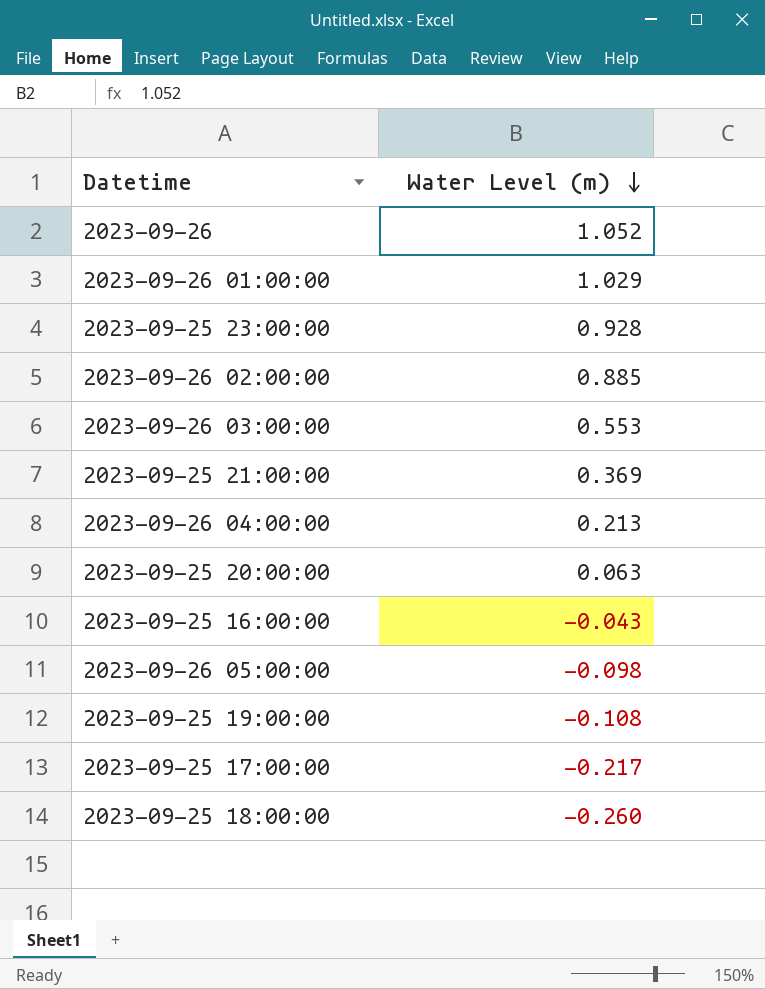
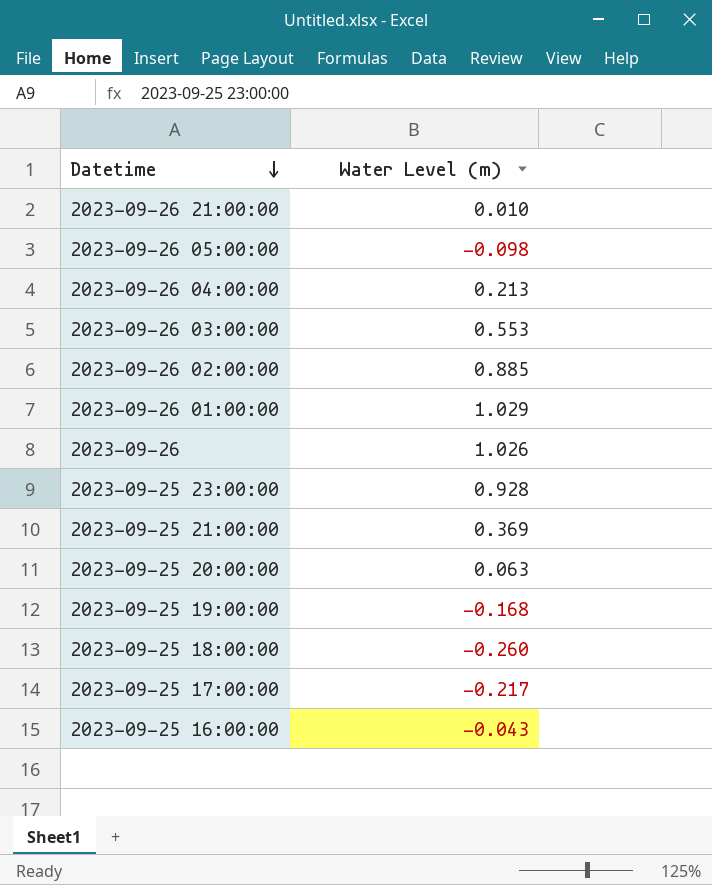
row order: Water Level (m) descending -> Datetime descending
row 2023-09-26 21:00:00: none -> 0.010
2023-09-26 | Water Level (m): 1.052 -> 1.026
2023-09-25 19:00:00 | Water Level (m): -0.108 -> -0.168

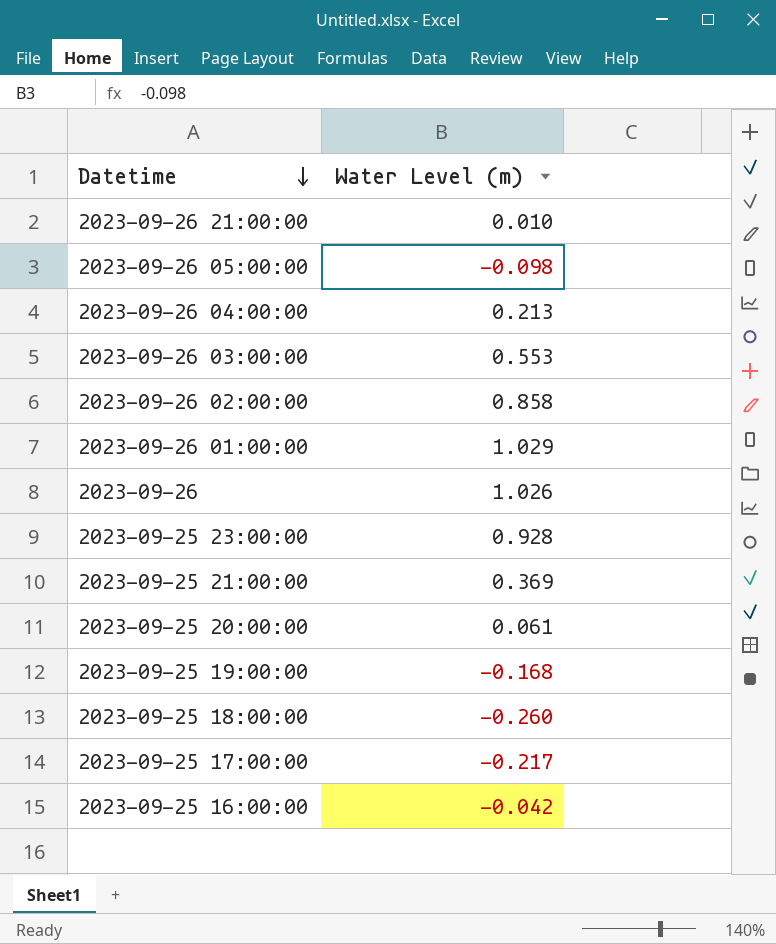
2023-09-26 02:00:00 | Water Level (m): 0.885 -> 0.858
2023-09-25 20:00:00 | Water Level (m): 0.063 -> 0.061
2023-09-25 16:00:00 | Water Level (m): -0.043 -> -0.042

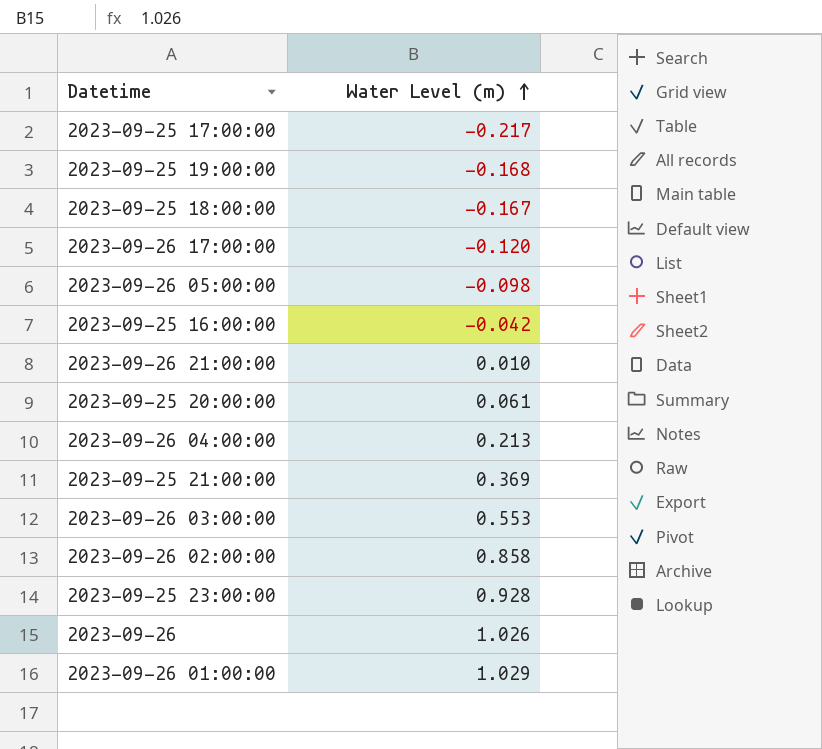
row order: Datetime descending -> Water Level (m) ascending
2023-09-25 18:00:00 | Water Level (m): -0.260 -> -0.167
row 2023-09-26 17:00:00: none -> -0.120

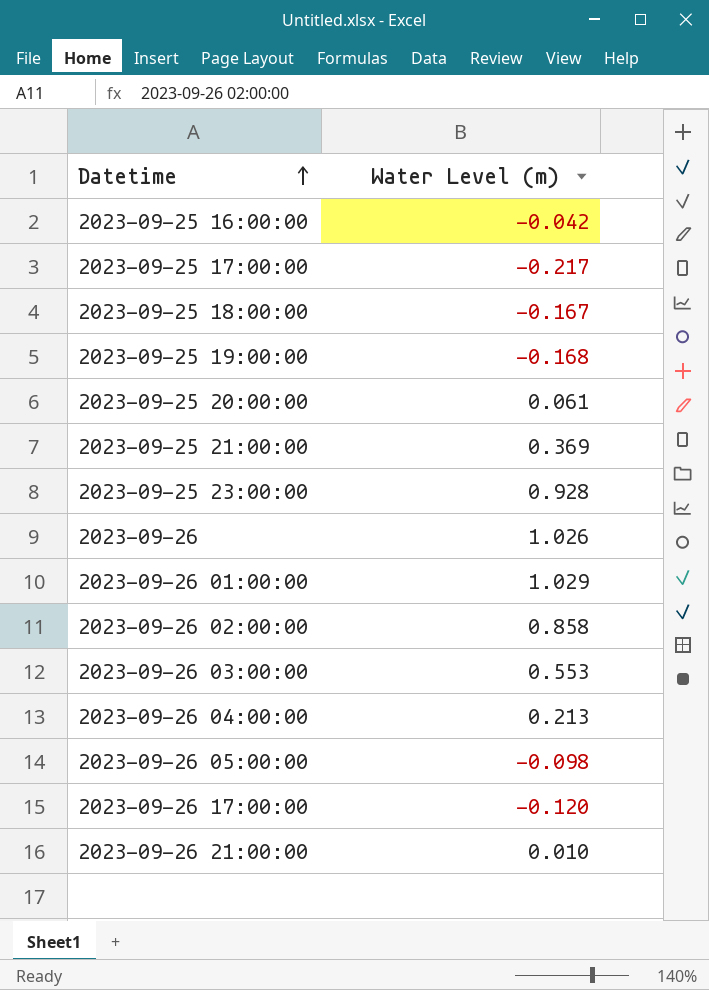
row order: Water Level (m) ascending -> Datetime ascending

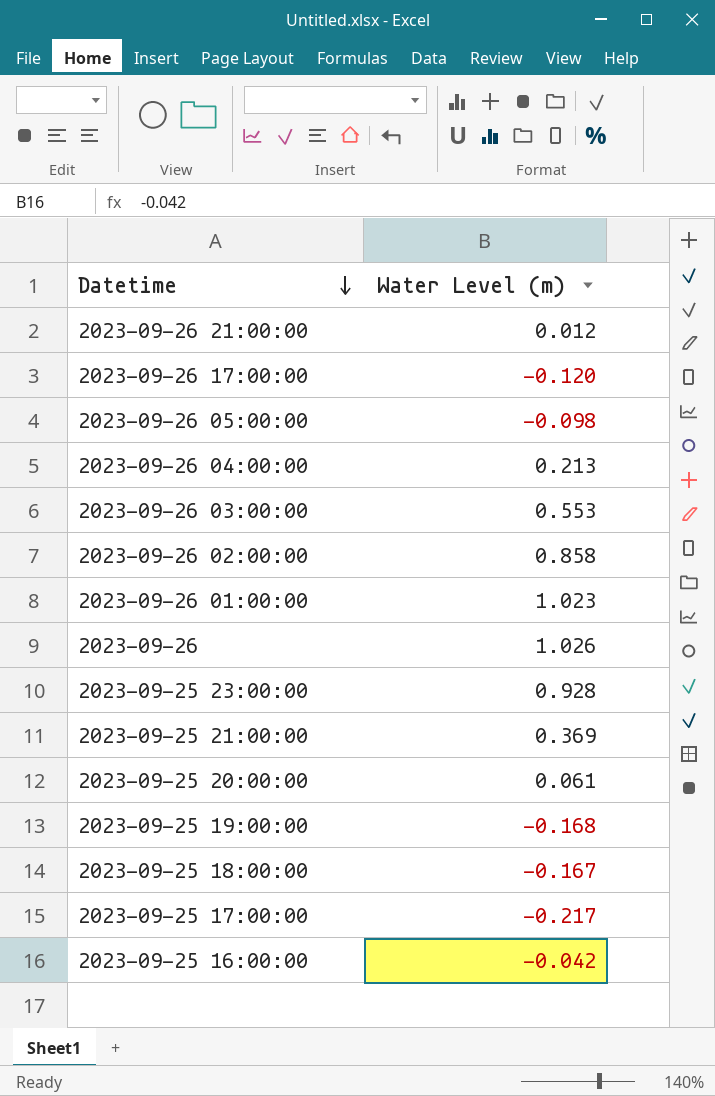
row order: Datetime ascending -> Datetime descending
2023-09-26 21:00:00 | Water Level (m): 0.010 -> 0.012
2023-09-26 01:00:00 | Water Level (m): 1.029 -> 1.023

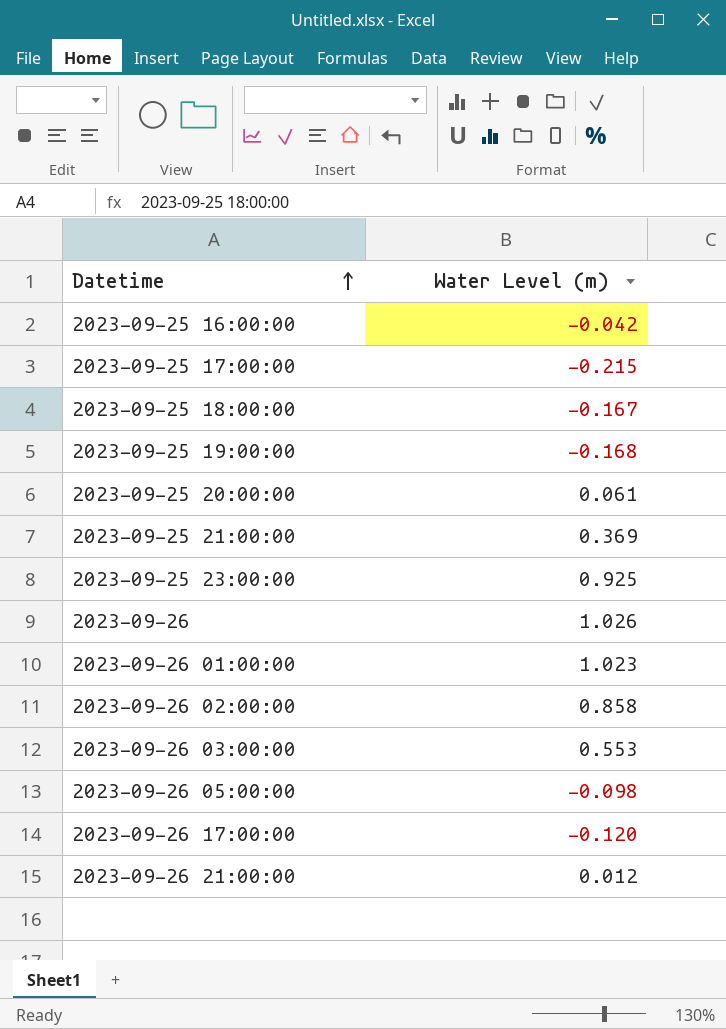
row order: Datetime descending -> Datetime ascending
row 2023-09-26 04:00:00: 0.213 -> none
2023-09-25 17:00:00 | Water Level (m): -0.217 -> -0.215
2023-09-25 23:00:00 | Water Level (m): 0.928 -> 0.925

